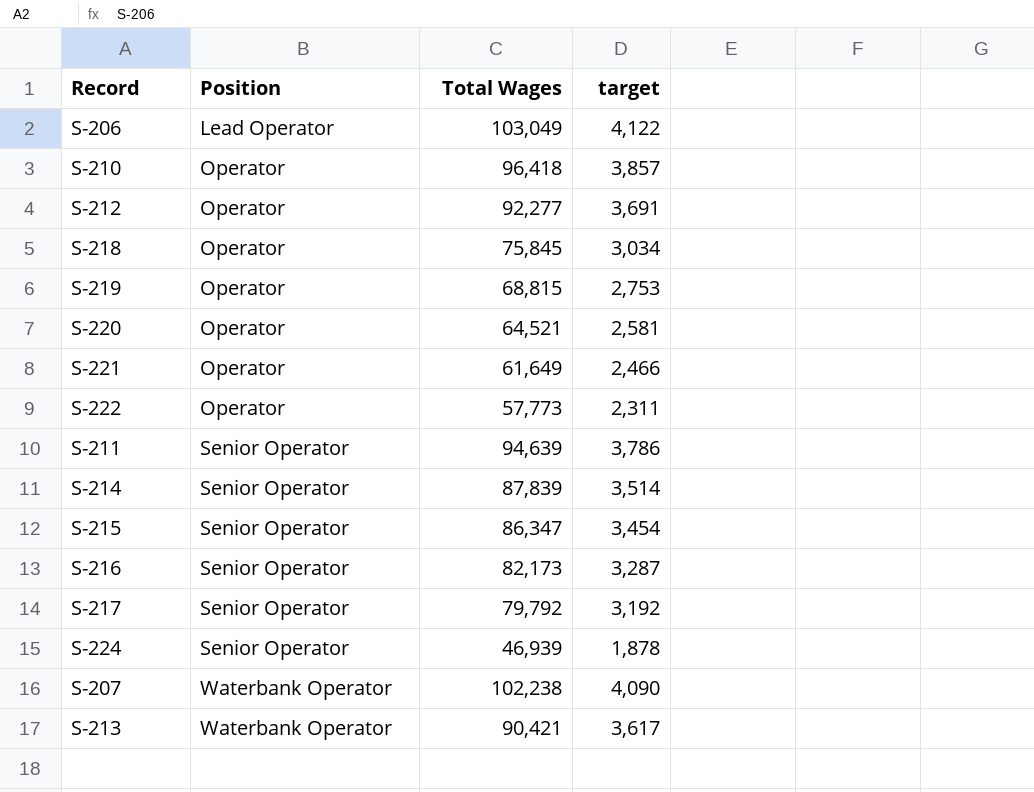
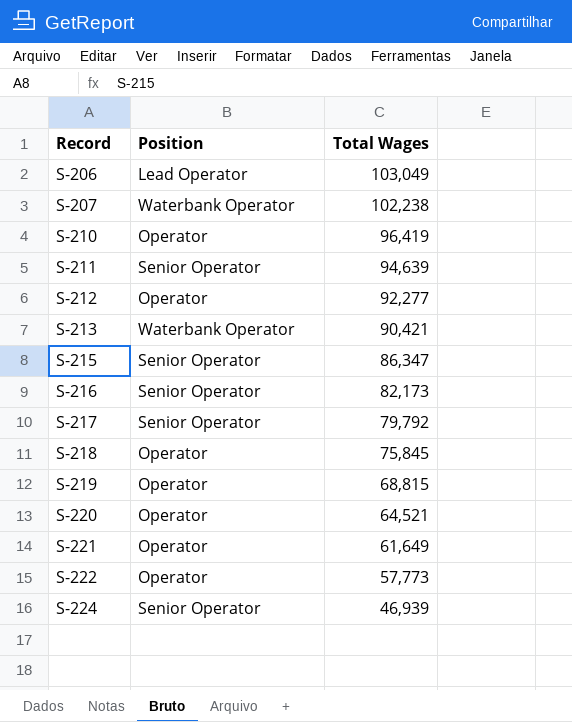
row order: Position ascending -> Record ascending
column target | formula: [Total Wages] * 0.04 -> none
row S-214: Senior Operator | 87,839 | 3,514 -> none
S-210 | Total Wages: 96,418 -> 96,419

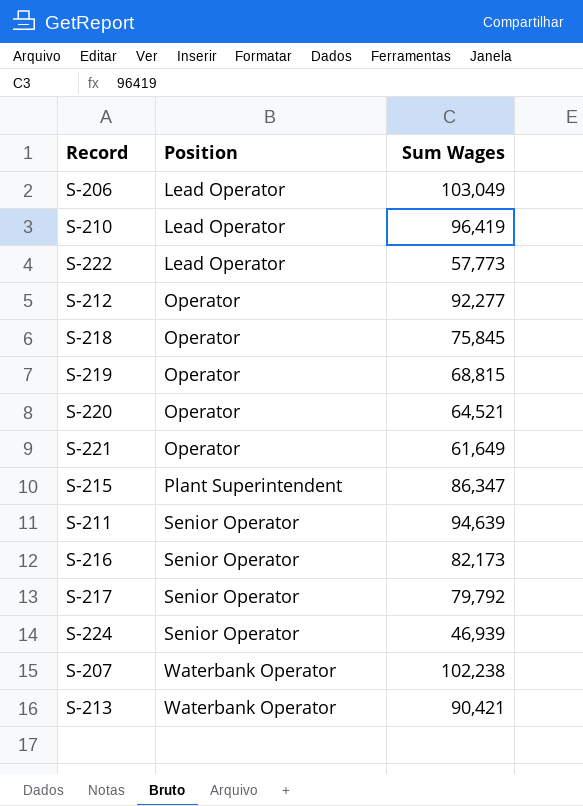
row order: Record ascending -> Position ascending
column name: Total Wages -> Sum Wages
S-210 | Position: Operator -> Lead Operator
S-222 | Position: Operator -> Lead Operator
S-215 | Position: Senior Operator -> Plant Superintendent

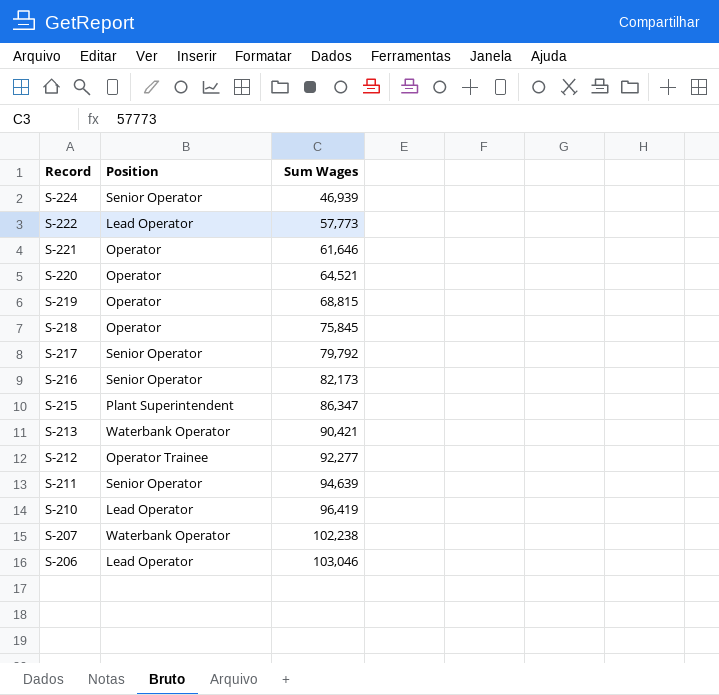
row order: Position ascending -> Record descending
S-221 | Sum Wages: 61,649 -> 61,646
S-212 | Position: Operator -> Operator Trainee
S-206 | Sum Wages: 103,049 -> 103,046

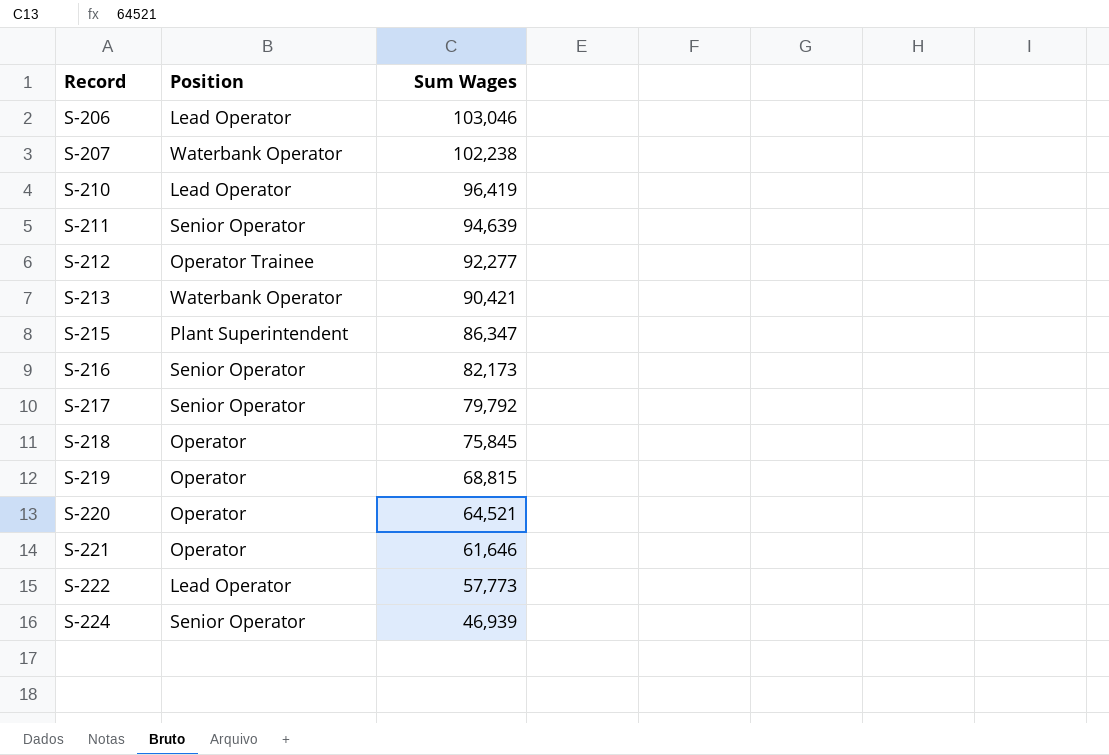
row order: Record descending -> Record ascending

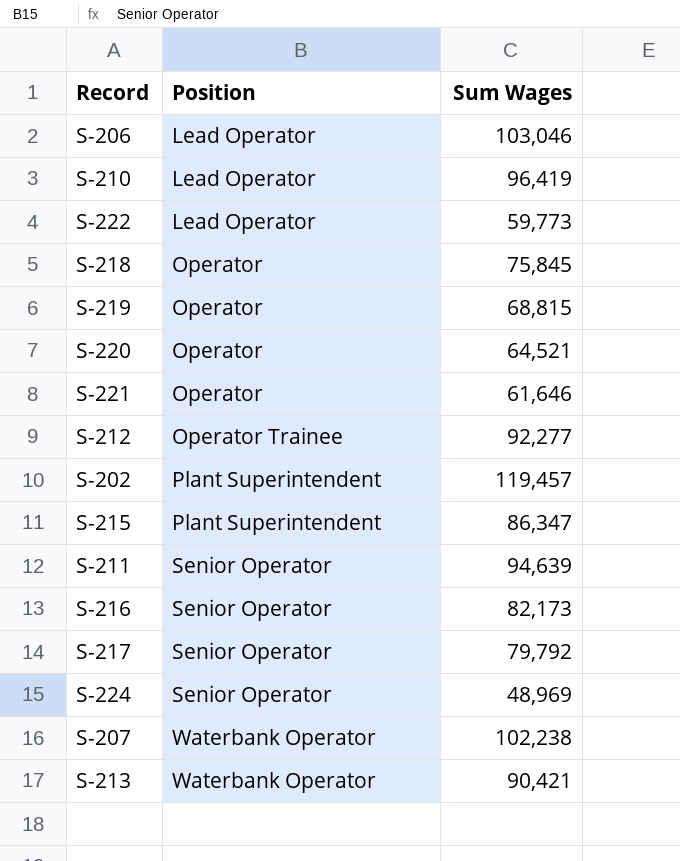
row order: Record ascending -> Position ascending
S-222 | Sum Wages: 57,773 -> 59,773
row S-202: none -> Plant Superintendent | 119,457
S-224 | Sum Wages: 46,939 -> 48,969

